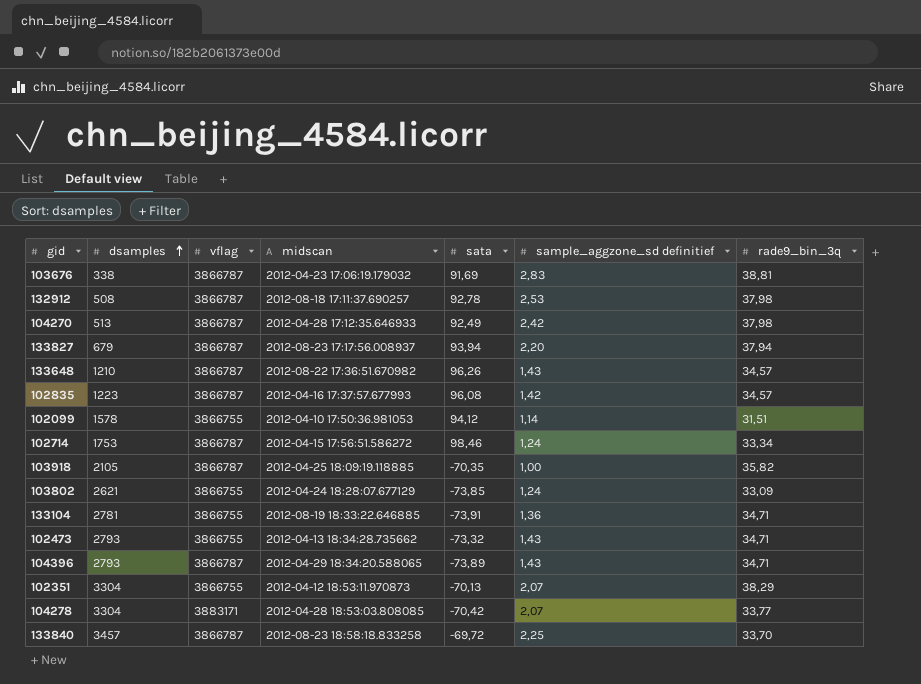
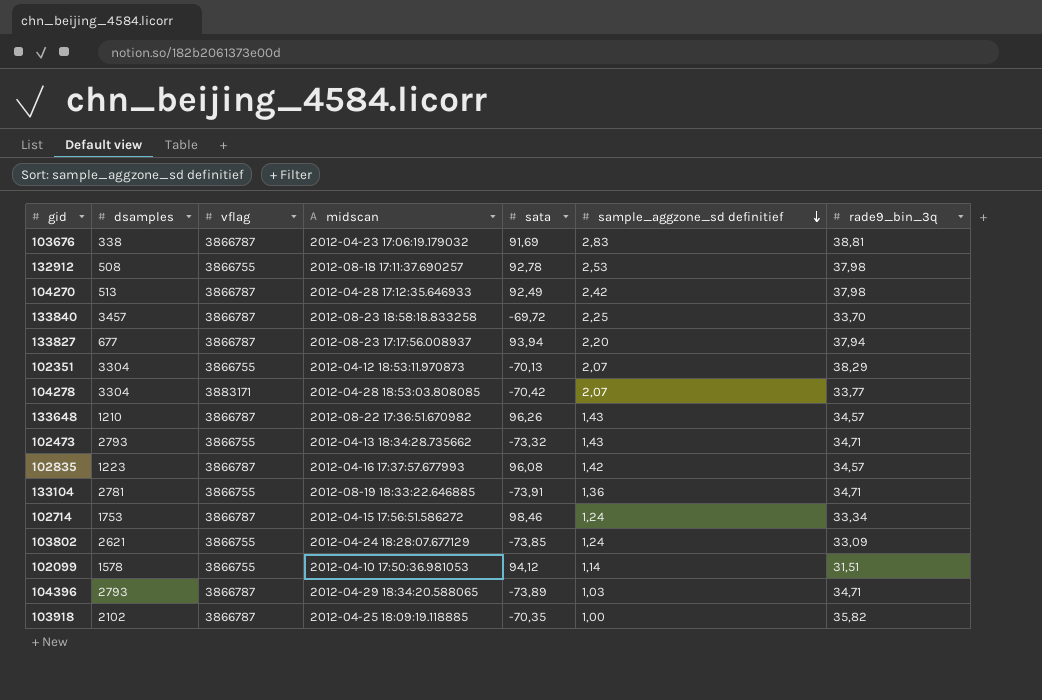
row order: dsamples ascending -> sample_aggzone_sd definitief descending
132912 | vflag: 3866787 -> 3866755
133827 | dsamples: 679 -> 677
104396 | sample_aggzone_sd definitief: 1,43 -> 1,03
103918 | dsamples: 2105 -> 2102

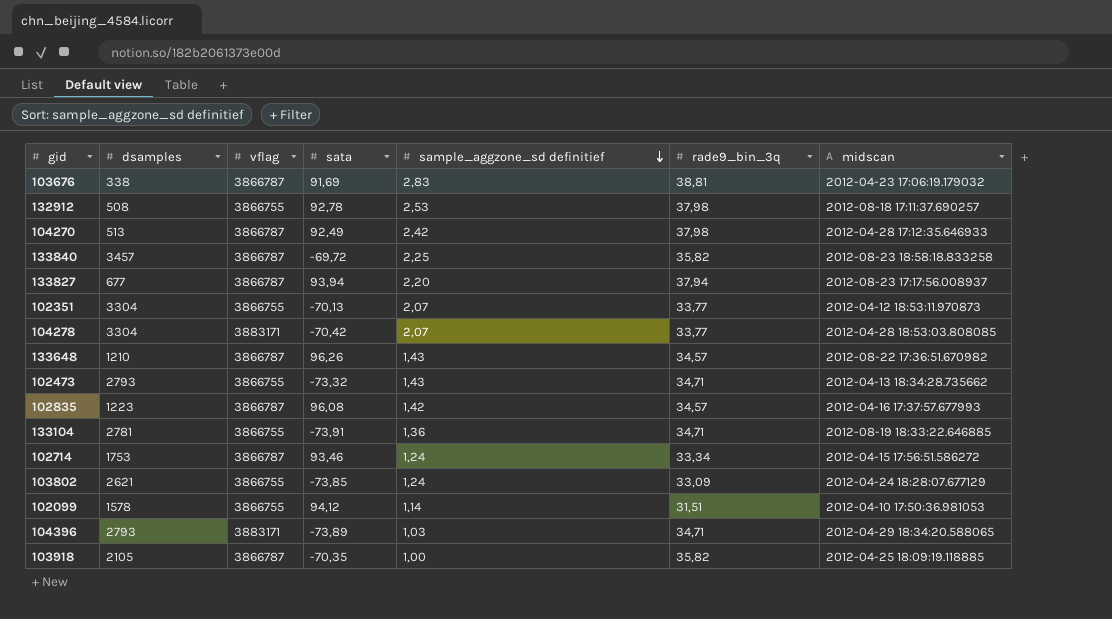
column midscan | position: 4 -> 7
133840 | rade9_bin_3q: 33,70 -> 35,82
102351 | rade9_bin_3q: 38,29 -> 33,77
102714 | sata: 98,46 -> 93,46
104396 | vflag: 3866787 -> 3883171
103918 | dsamples: 2102 -> 2105

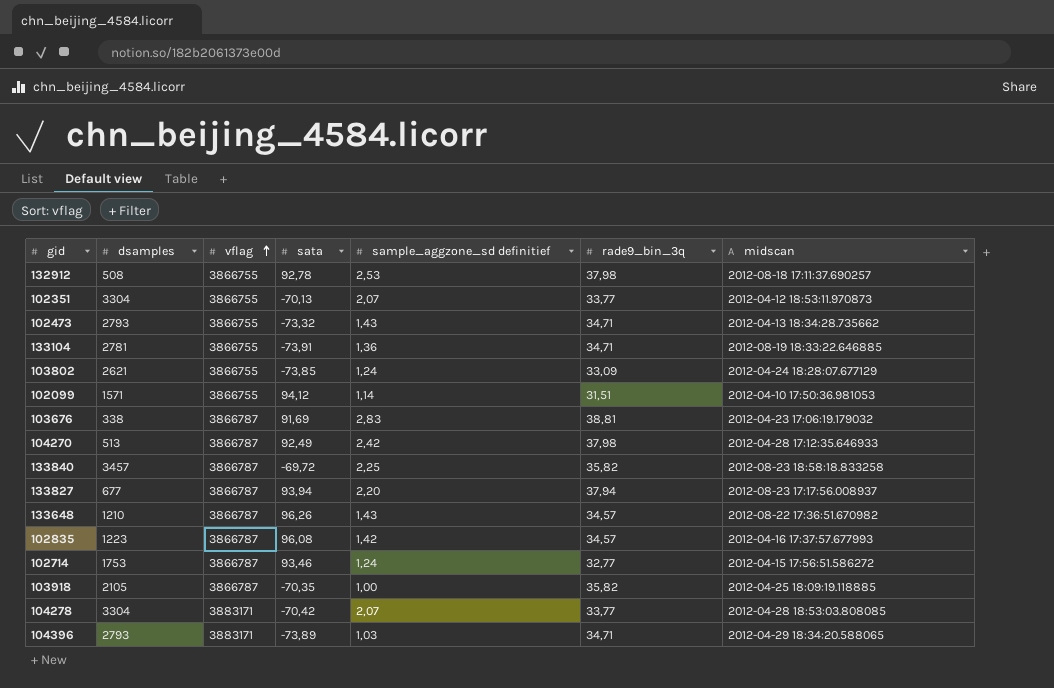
row order: sample_aggzone_sd definitief descending -> vflag ascending
102099 | dsamples: 1578 -> 1571
102714 | rade9_bin_3q: 33,34 -> 32,77

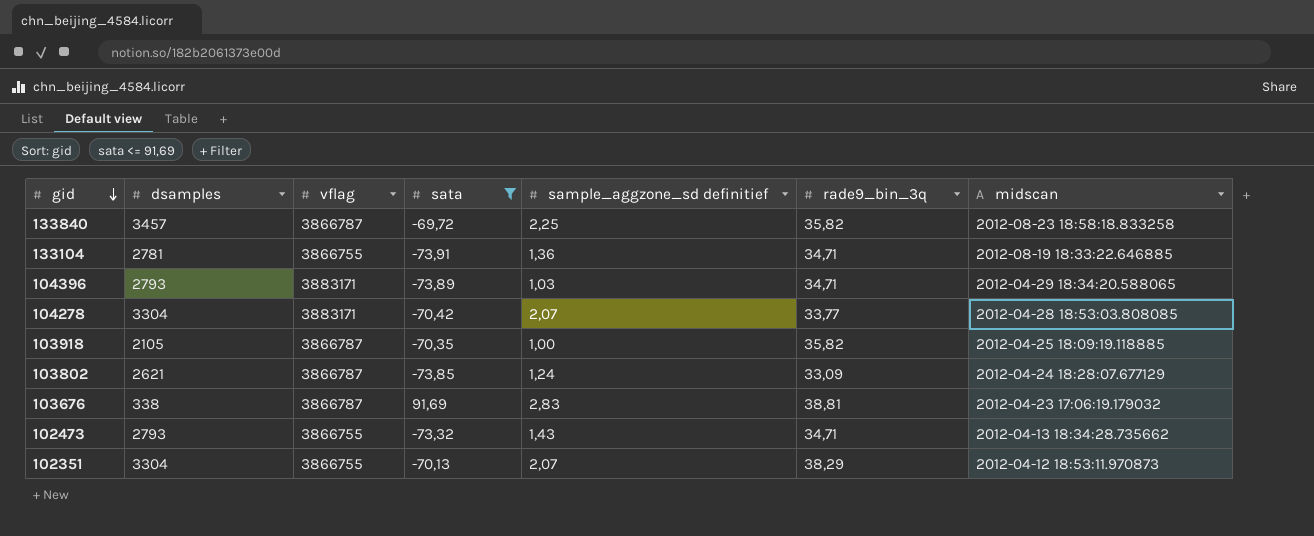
filter: none -> sata <= 91,69
row order: vflag ascending -> gid descending
103802 | vflag: 3866755 -> 3866787
102351 | rade9_bin_3q: 33,77 -> 38,29

